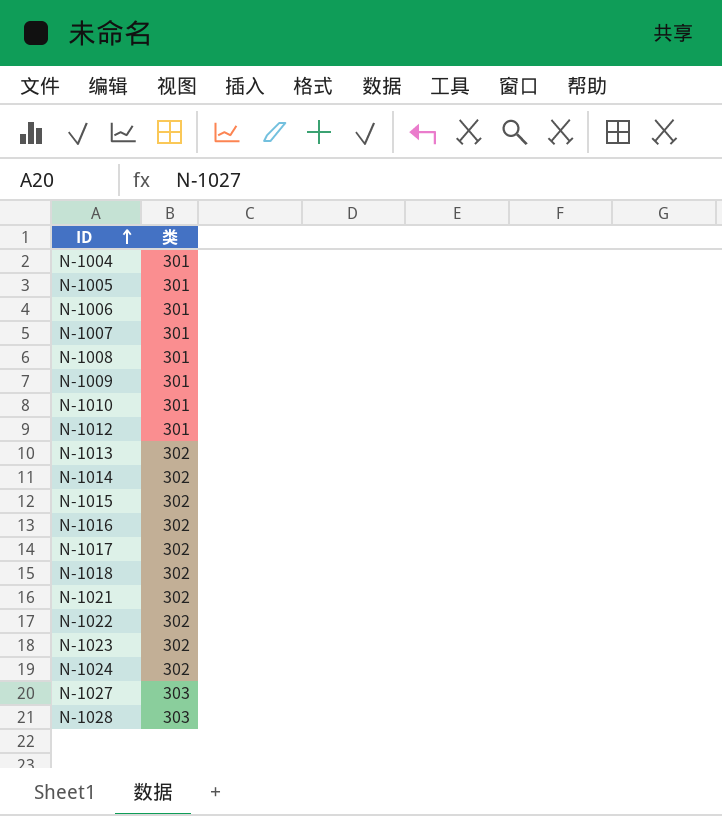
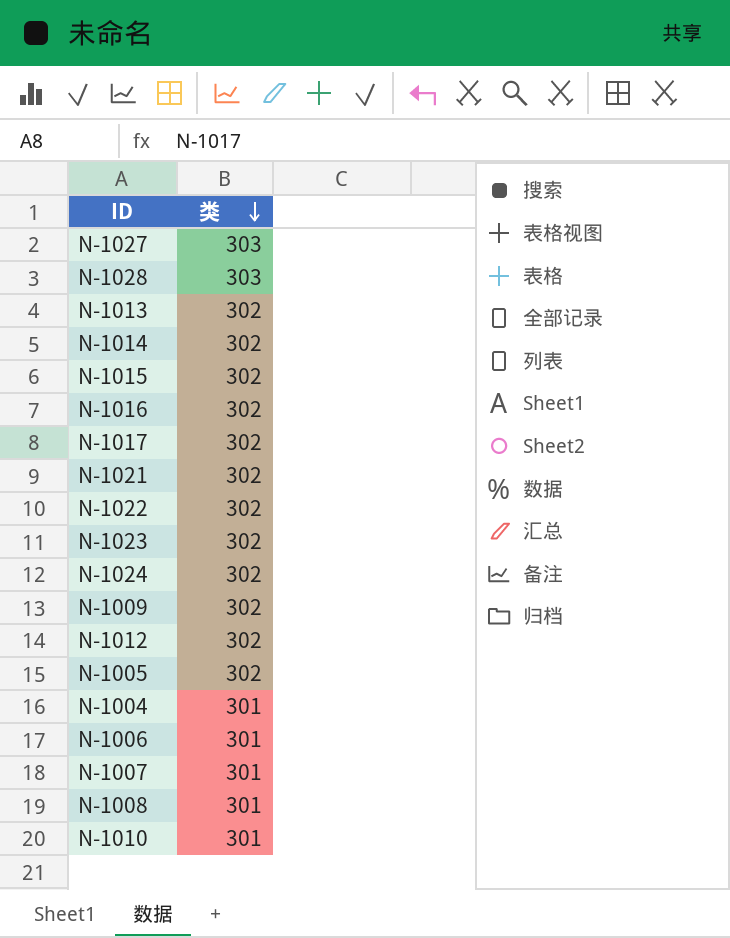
row order: ID ascending -> 类 descending
row N-1018: 302 -> none
N-1009 | 类: 301 -> 302
N-1012 | 类: 301 -> 302
N-1005 | 类: 301 -> 302

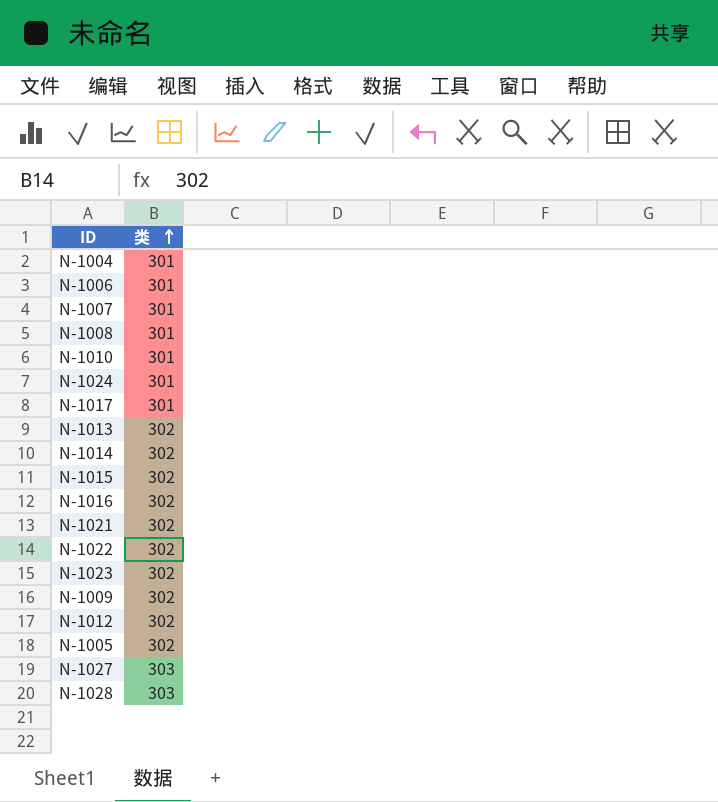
row order: 类 descending -> 类 ascending
N-1024 | 类: 302 -> 301
N-1017 | 类: 302 -> 301

